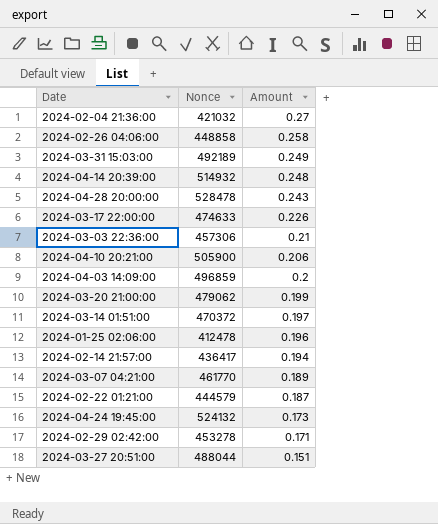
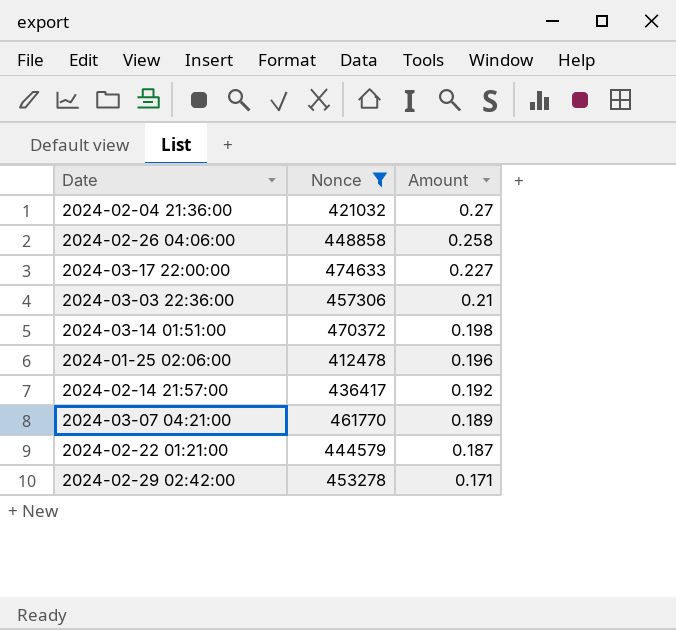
filter: none -> Nonce <= 474633
2024-03-17 22:00:00 | Amount: 0.226 -> 0.227
2024-03-14 01:51:00 | Amount: 0.197 -> 0.198
2024-02-14 21:57:00 | Amount: 0.194 -> 0.192

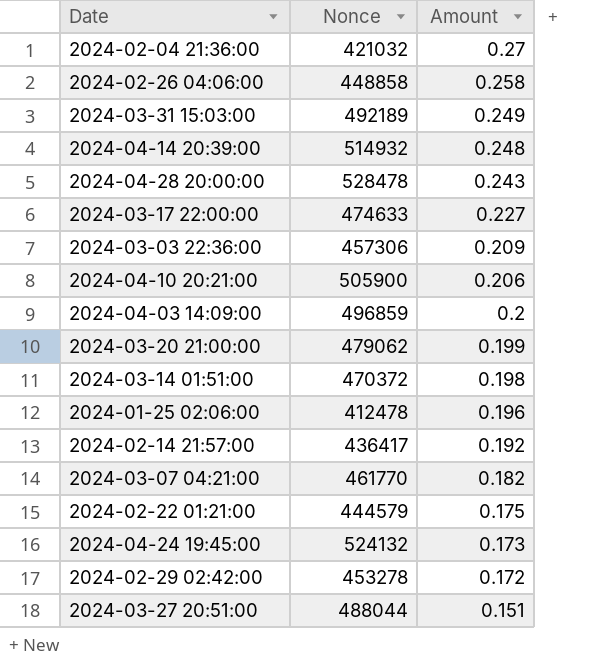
filter: Nonce <= 474633 -> none
2024-03-03 22:36:00 | Amount: 0.21 -> 0.209
2024-03-07 04:21:00 | Amount: 0.189 -> 0.182
2024-02-22 01:21:00 | Amount: 0.187 -> 0.175
2024-02-29 02:42:00 | Amount: 0.171 -> 0.172

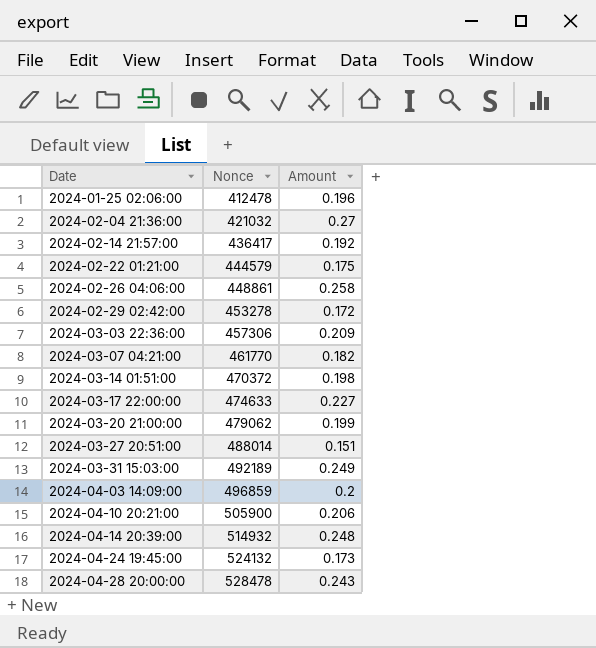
row order: Amount descending -> Date ascending
2024-02-26 04:06:00 | Nonce: 448858 -> 448861
2024-03-27 20:51:00 | Nonce: 488044 -> 488014

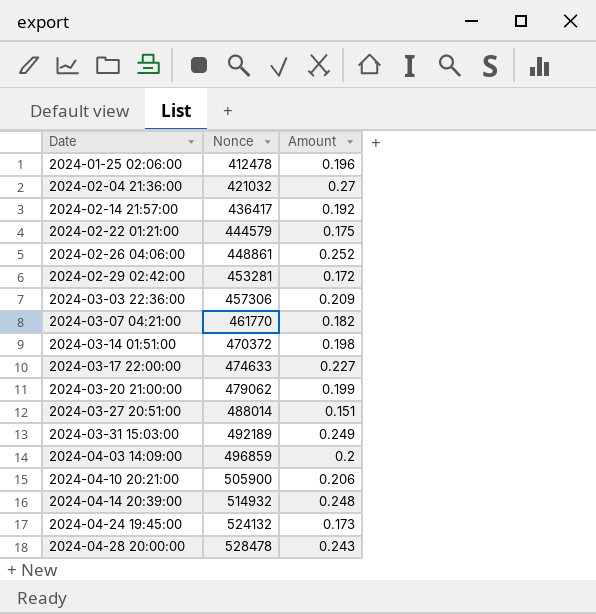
2024-02-26 04:06:00 | Amount: 0.258 -> 0.252
2024-02-29 02:42:00 | Nonce: 453278 -> 453281

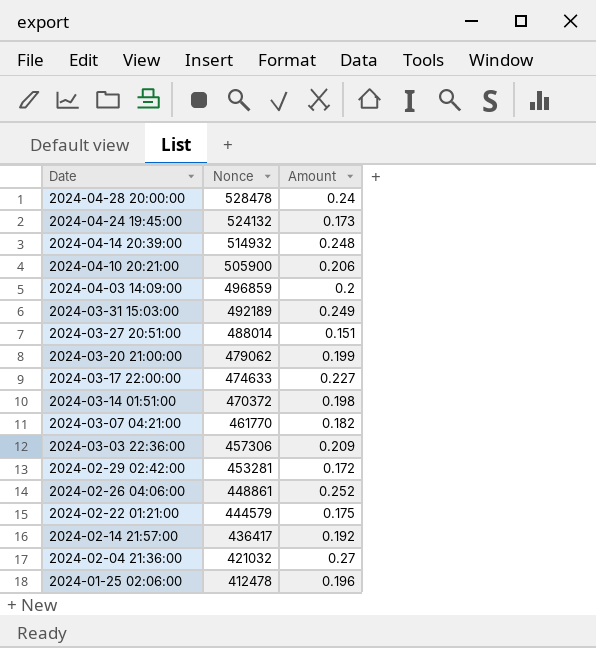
row order: Date ascending -> Date descending
2024-04-28 20:00:00 | Amount: 0.243 -> 0.24

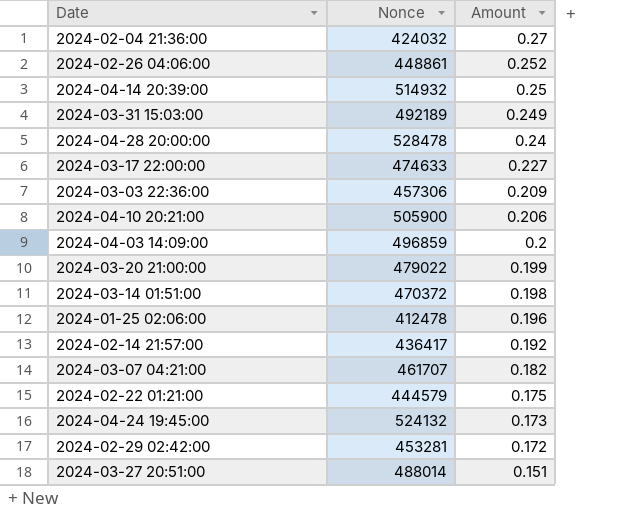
row order: Date descending -> Amount descending
2024-02-04 21:36:00 | Nonce: 421032 -> 424032
2024-04-14 20:39:00 | Amount: 0.248 -> 0.25
2024-03-20 21:00:00 | Nonce: 479062 -> 479022
2024-03-07 04:21:00 | Nonce: 461770 -> 461707

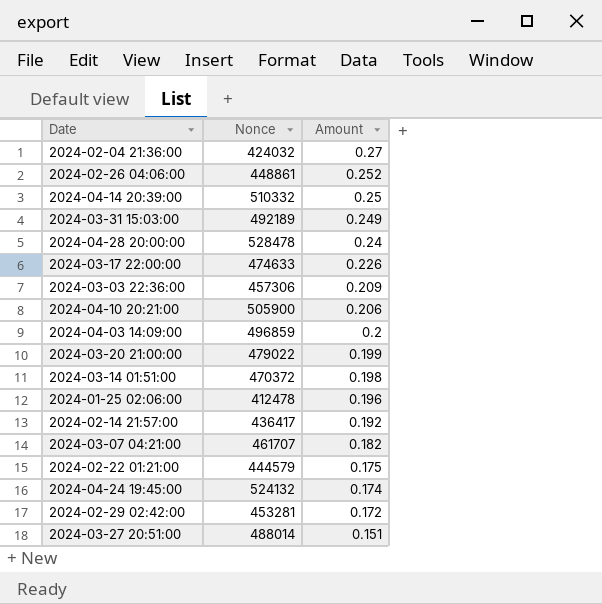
2024-04-14 20:39:00 | Nonce: 514932 -> 510332
2024-03-17 22:00:00 | Amount: 0.227 -> 0.226
2024-04-24 19:45:00 | Amount: 0.173 -> 0.174

